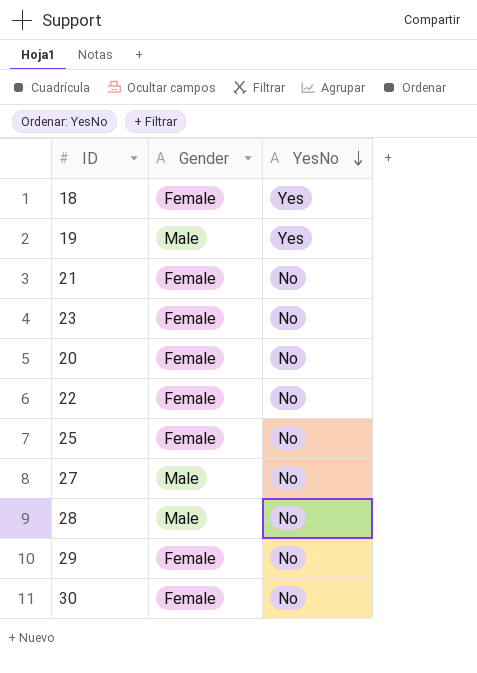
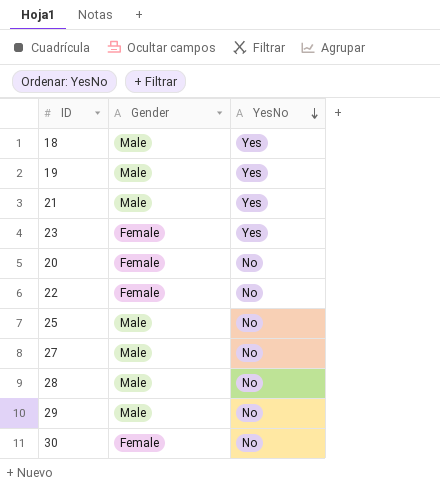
18 | Gender: Female -> Male
21 | Gender: Female -> Male
21 | YesNo: No -> Yes
23 | YesNo: No -> Yes
25 | Gender: Female -> Male
29 | Gender: Female -> Male

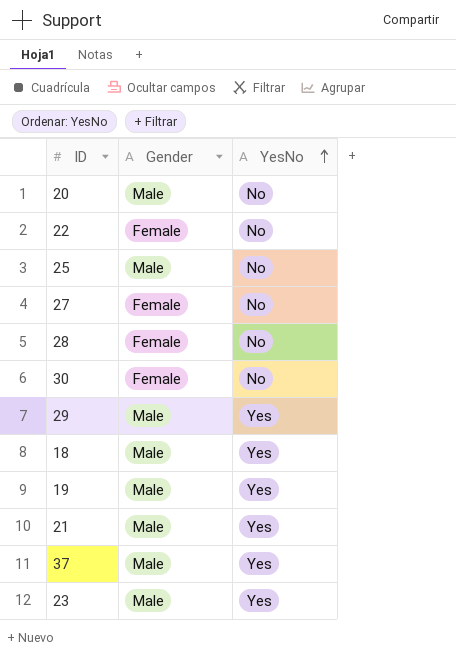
row order: YesNo descending -> YesNo ascending
20 | Gender: Female -> Male
27 | Gender: Male -> Female
28 | Gender: Male -> Female
29 | YesNo: No -> Yes
row 37: none -> Male | Yes
23 | Gender: Female -> Male

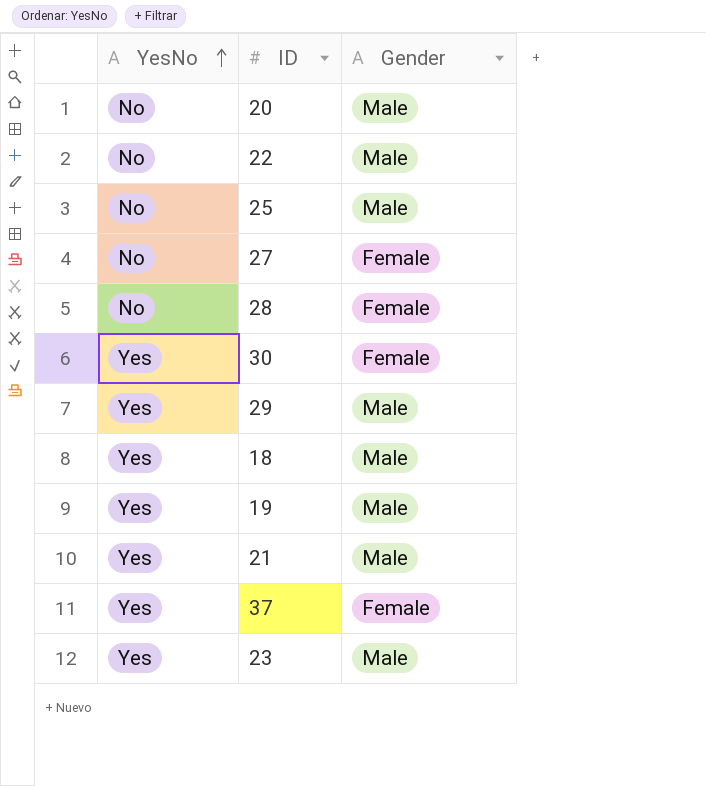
column YesNo | position: 3 -> 1
22 | Gender: Female -> Male
30 | YesNo: No -> Yes
37 | Gender: Male -> Female

